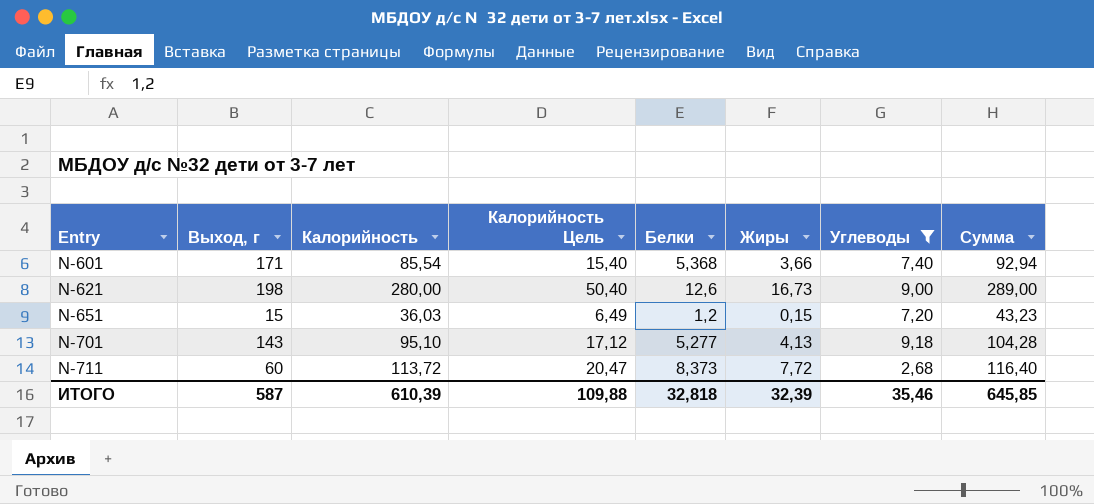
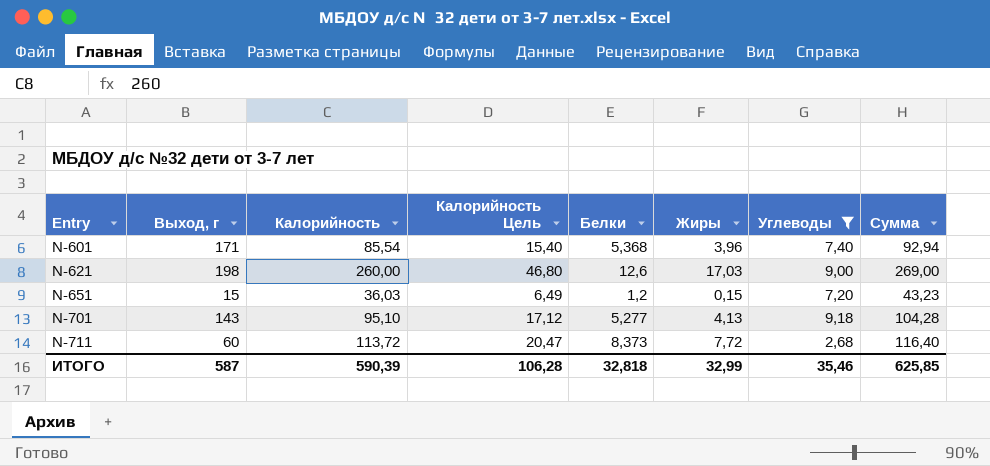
N-601 | Жиры: 3,66 -> 3,96
N-621 | Калорийность: 280,00 -> 260,00
N-621 | Калорийность Цель: 50,40 -> 46,80
N-621 | Жиры: 16,73 -> 17,03
N-621 | Сумма: 289,00 -> 269,00
ИТОГО | Калорийность: 610,39 -> 590,39
ИТОГО | Калорийность Цель: 109,88 -> 106,28
ИТОГО | Жиры: 32,39 -> 32,99
ИТОГО | Сумма: 645,85 -> 625,85

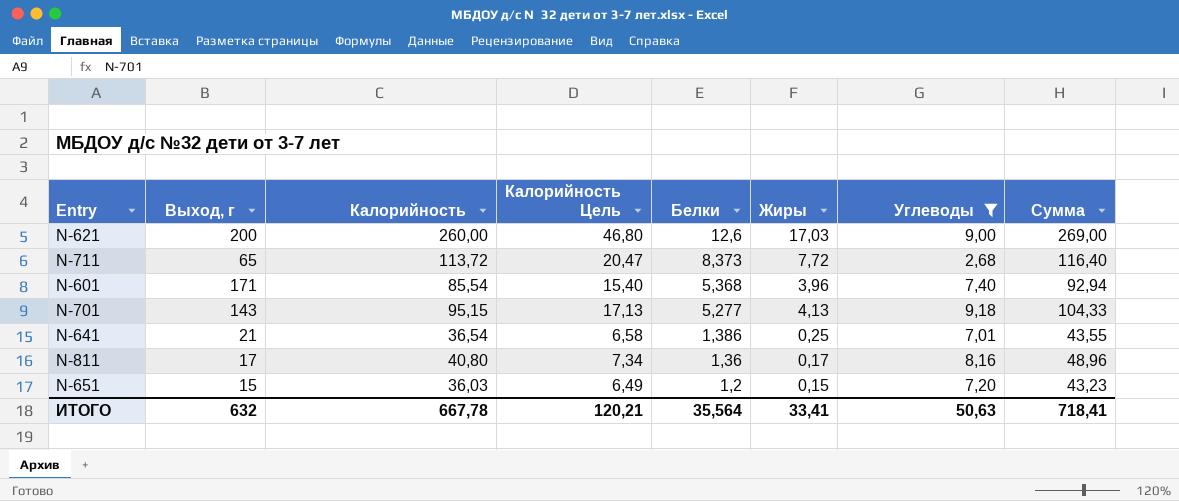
row order: Entry ascending -> Белки descending
N-621 | Выход, г: 198 -> 200
N-711 | Выход, г: 60 -> 65
N-701 | Калорийность: 95,10 -> 95,15
N-701 | Калорийность Цель: 17,12 -> 17,13
N-701 | Сумма: 104,28 -> 104,33
row N-641: none -> 21 | 36,54 | 6,58 | 1,386 | 0,25 | 7,01 | 43,55
row N-811: none -> 17 | 40,80 | 7,34 | 1,36 | 0,17 | 8,16 | 48,96
ИТОГО | Выход, г: 587 -> 632
ИТОГО | Калорийность: 590,39 -> 667,78
ИТОГО | Калорийность Цель: 106,28 -> 120,21
ИТОГО | Белки: 32,818 -> 35,564
ИТОГО | Жиры: 32,99 -> 33,41
ИТОГО | Углеводы: 35,46 -> 50,63
ИТОГО | Сумма: 625,85 -> 718,41

